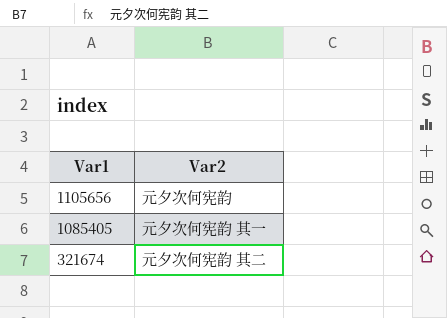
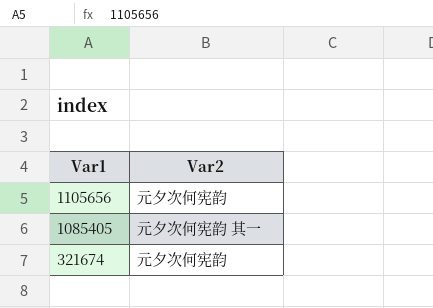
321674 | Var2: 元夕次何宪韵 其二 -> 元夕次何宪韵

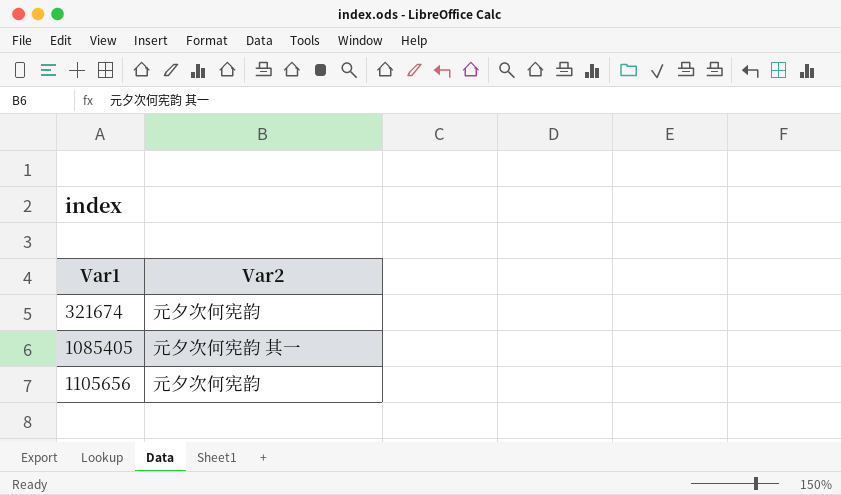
row order: Var1 descending -> Var1 ascending

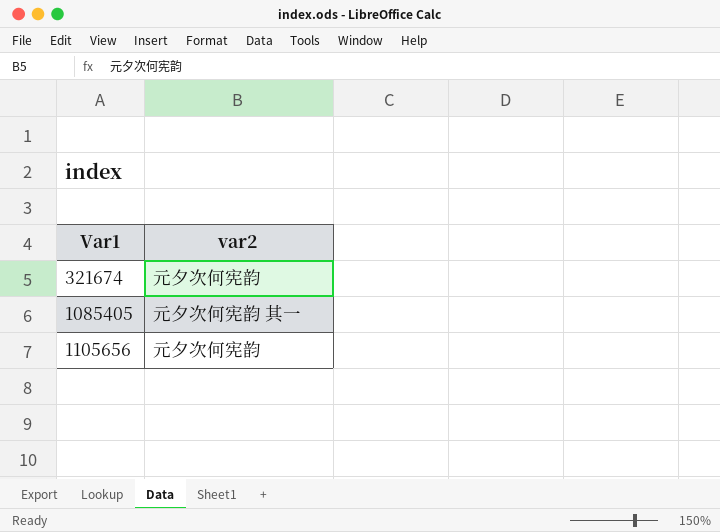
column name: Var2 -> var2

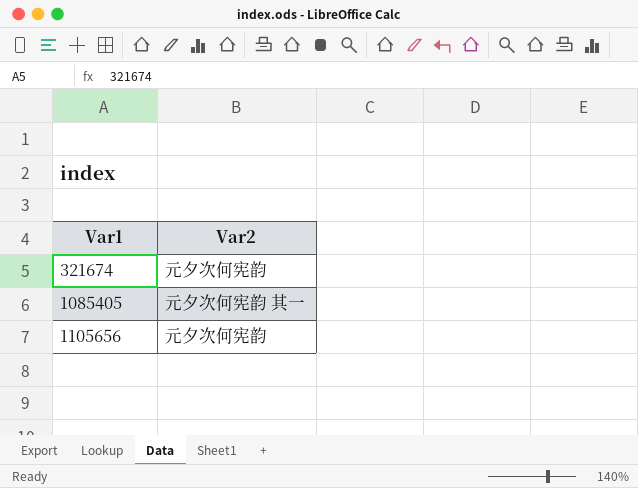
column name: var2 -> Var2

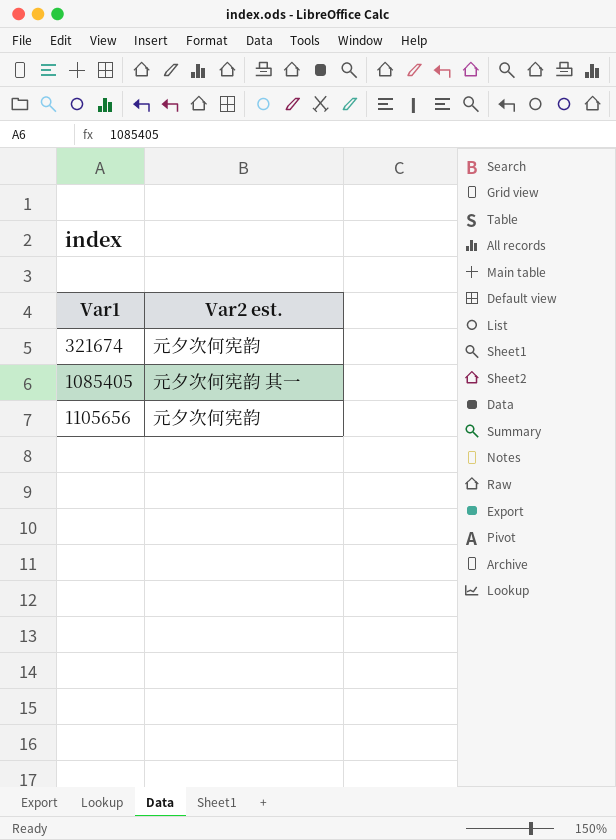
column name: Var2 -> Var2 est.

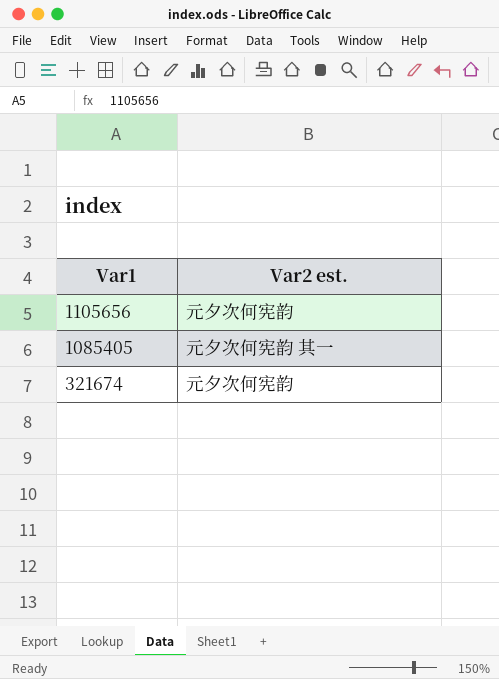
row order: Var1 ascending -> Var1 descending

